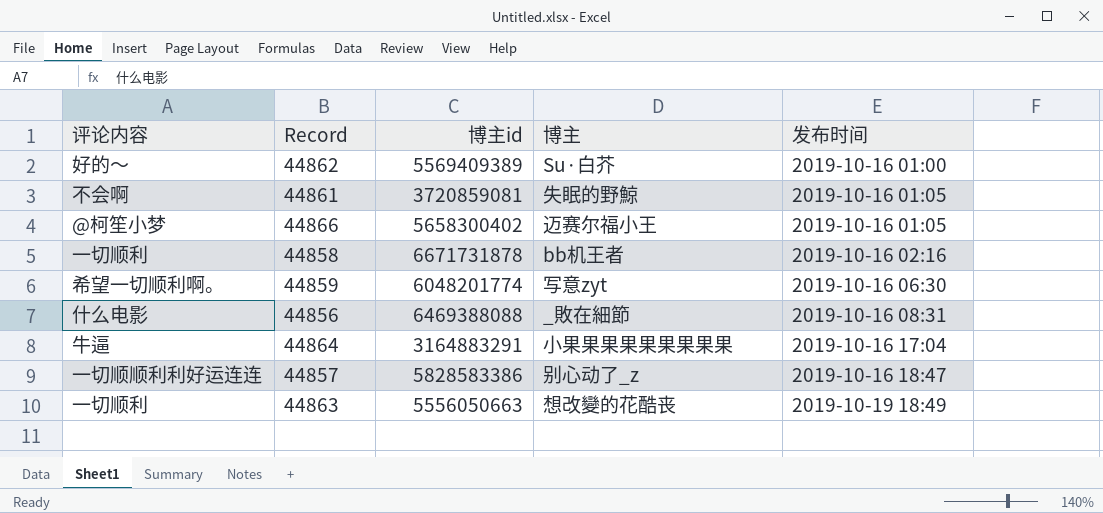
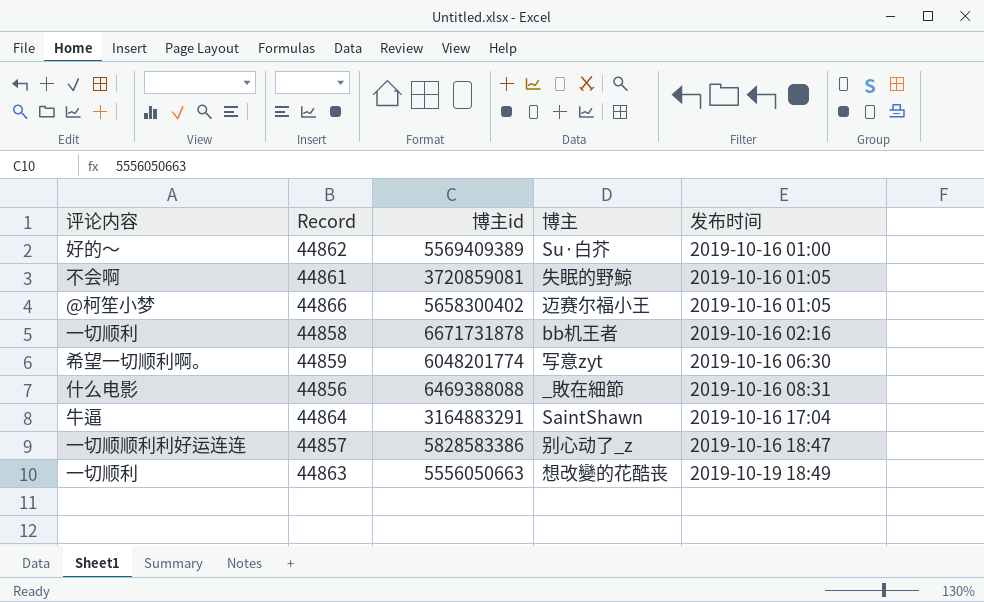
44864 | 博主: 小果果果果果果果果果 -> SaintShawn

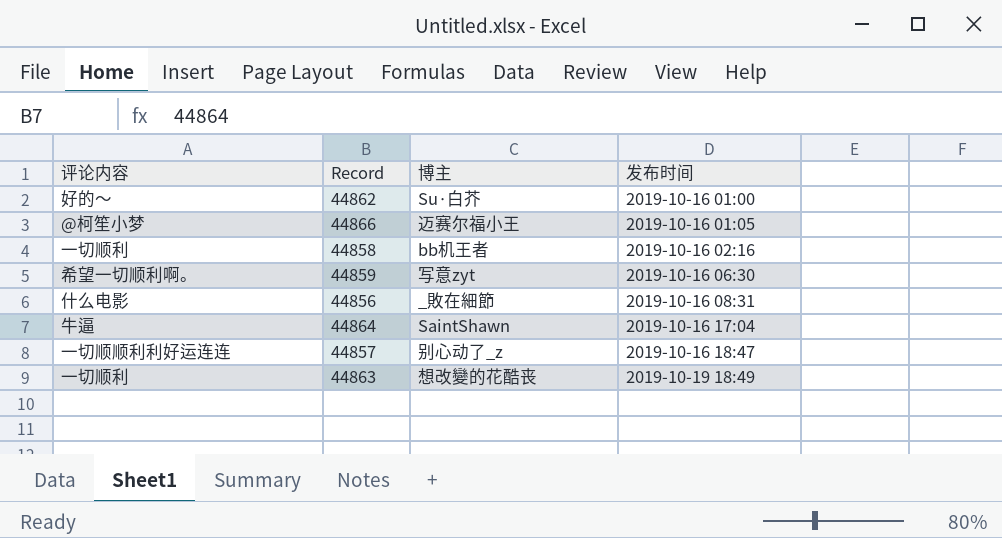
column 博主id | position: 3 -> none
row 44861: 不会啊 | 3720859081 | 失眠的野鯨 | 2019-10-16 01:05 -> none

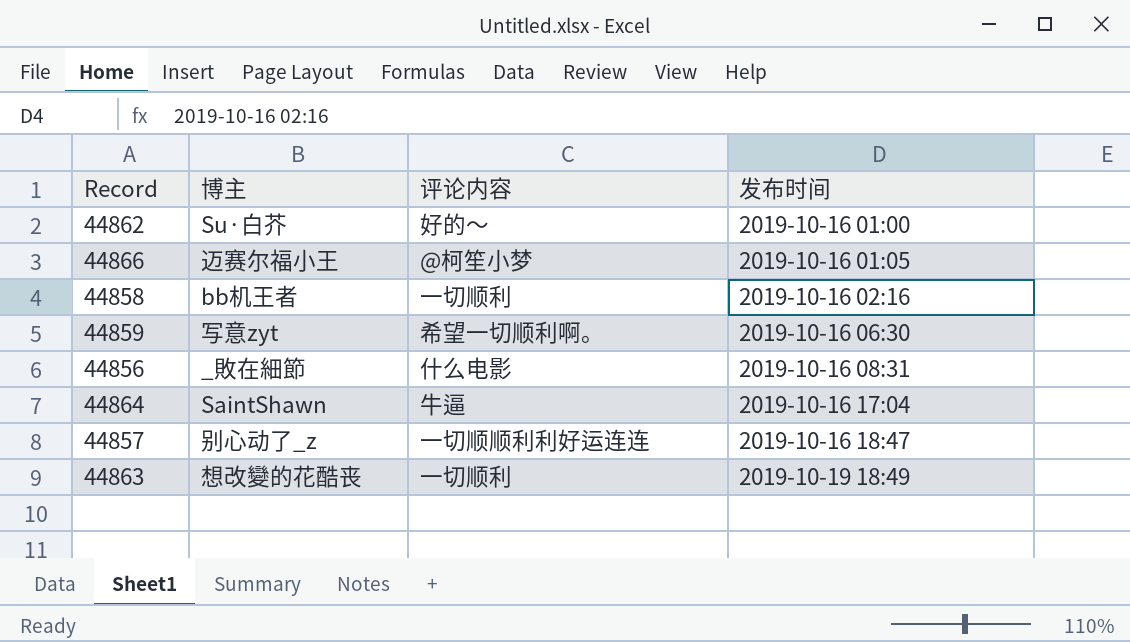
column 评论内容 | position: 1 -> 3

